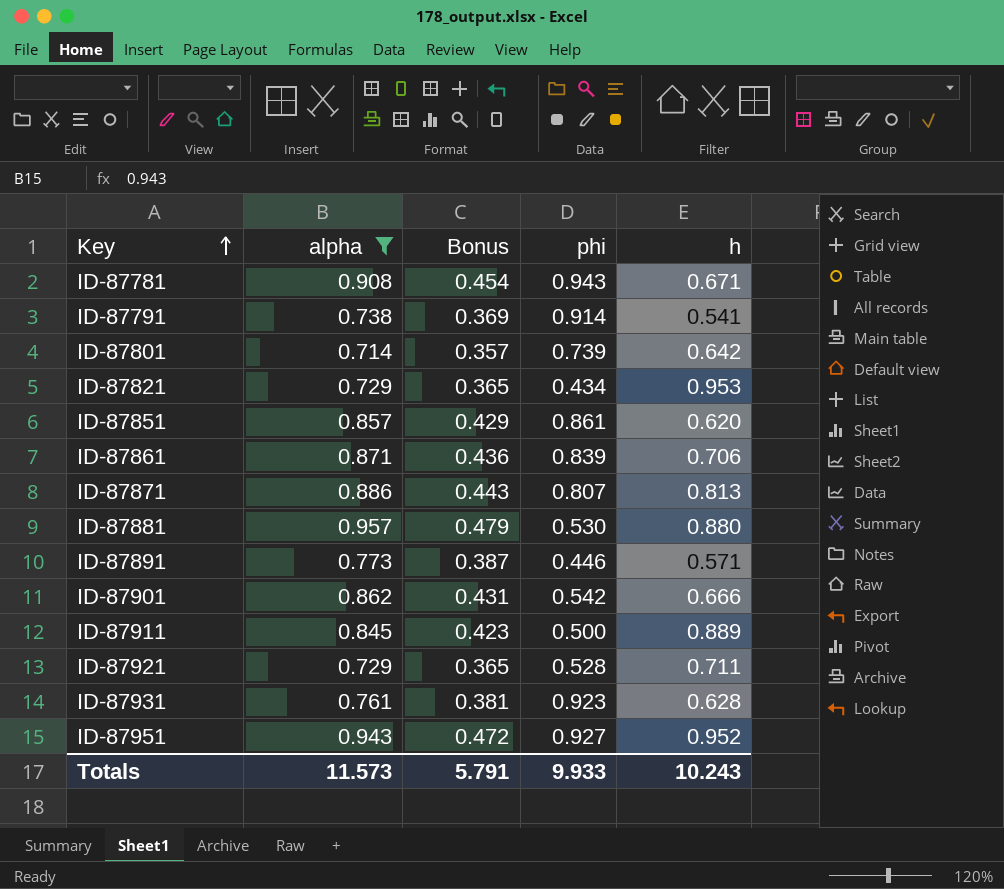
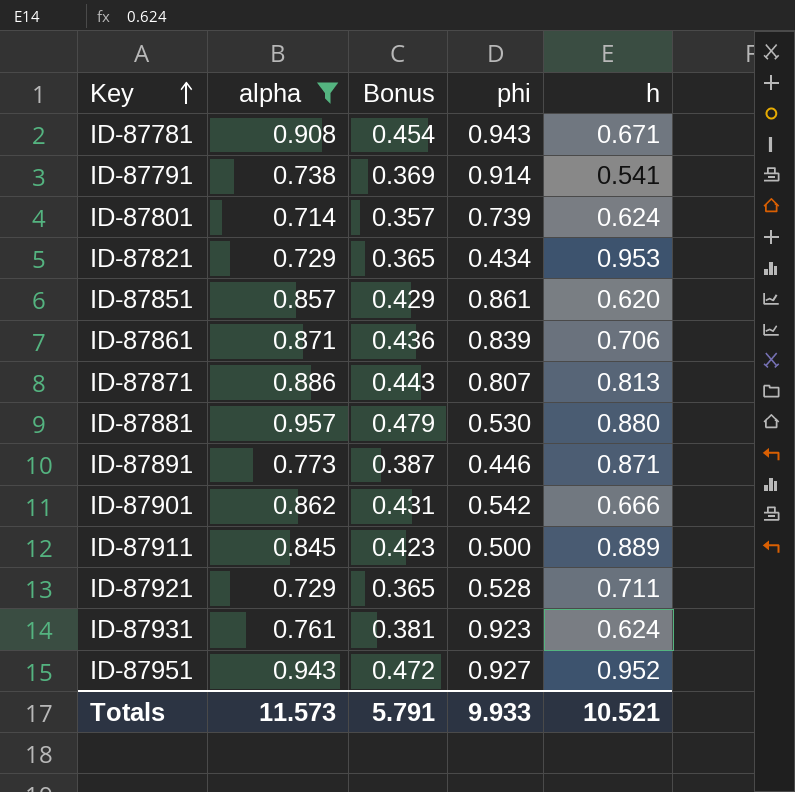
ID-87801 | h: 0.642 -> 0.624
ID-87891 | h: 0.571 -> 0.871
ID-87931 | h: 0.628 -> 0.624
Totals | h: 10.243 -> 10.521

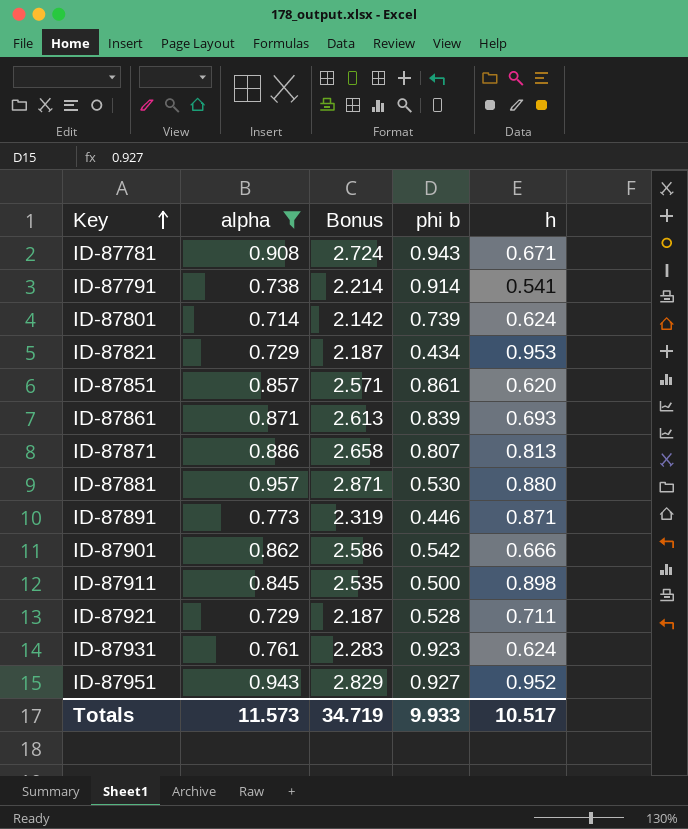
column Bonus | formula: [alpha] * 0.5 -> [alpha] * 3
column name: phi -> phi b
ID-87861 | h: 0.706 -> 0.693
ID-87911 | h: 0.889 -> 0.898
Totals | Bonus: 5.791 -> 34.719
Totals | h: 10.521 -> 10.517

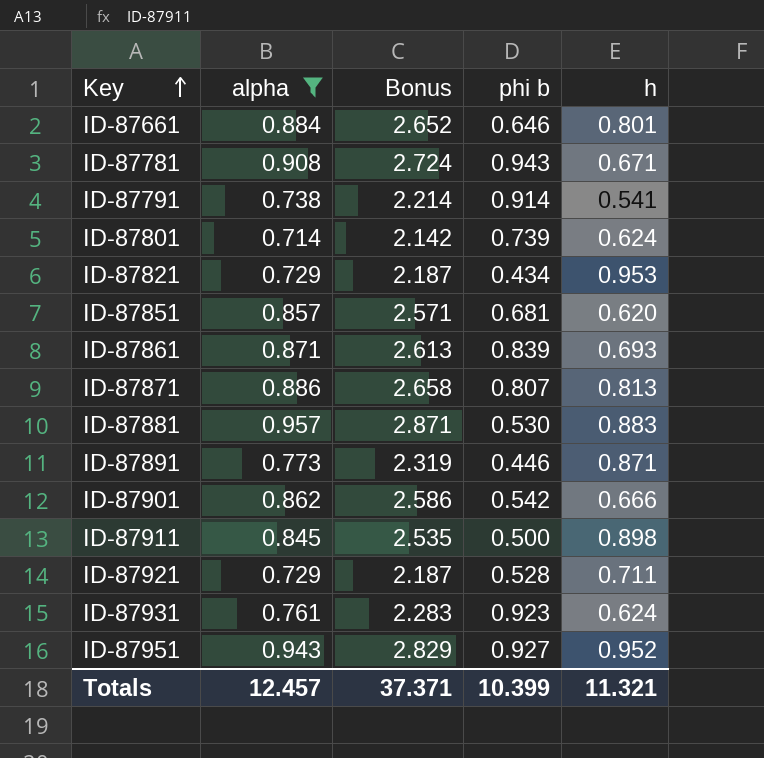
row ID-87661: none -> 0.884 | 2.652 | 0.646 | 0.801
ID-87851 | phi b: 0.861 -> 0.681
ID-87881 | h: 0.880 -> 0.883
Totals | alpha: 11.573 -> 12.457
Totals | Bonus: 34.719 -> 37.371
Totals | phi b: 9.933 -> 10.399
Totals | h: 10.517 -> 11.321

